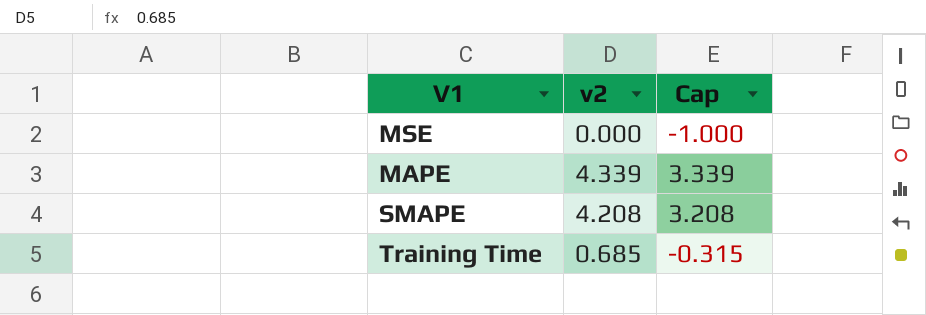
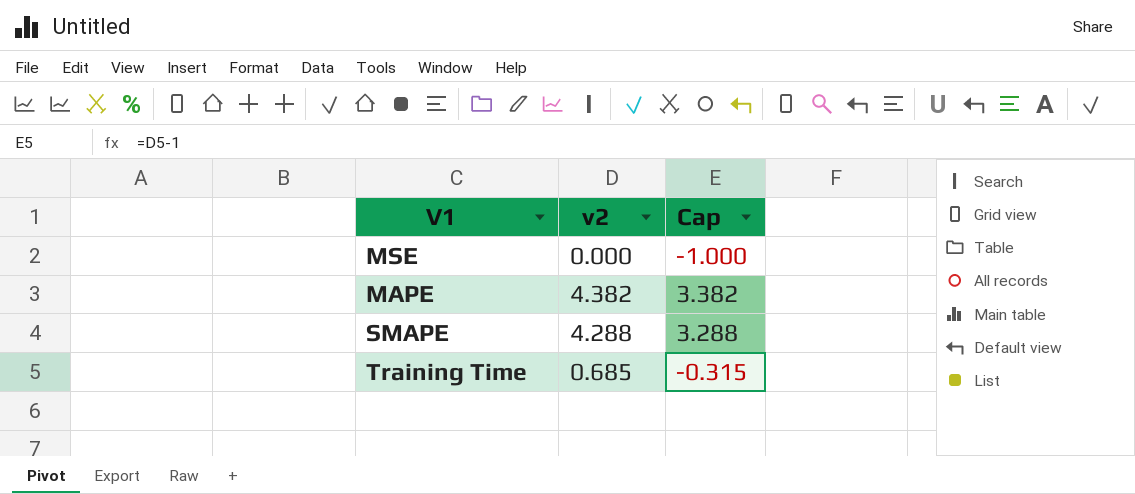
MAPE | v2: 4.339 -> 4.382
MAPE | Cap: 3.339 -> 3.382
SMAPE | v2: 4.208 -> 4.288
SMAPE | Cap: 3.208 -> 3.288

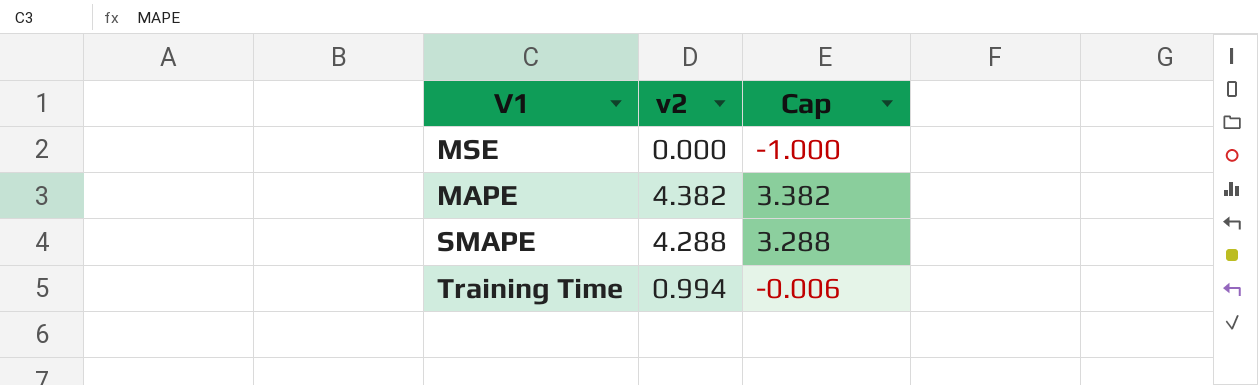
Training Time | v2: 0.685 -> 0.994
Training Time | Cap: -0.315 -> -0.006

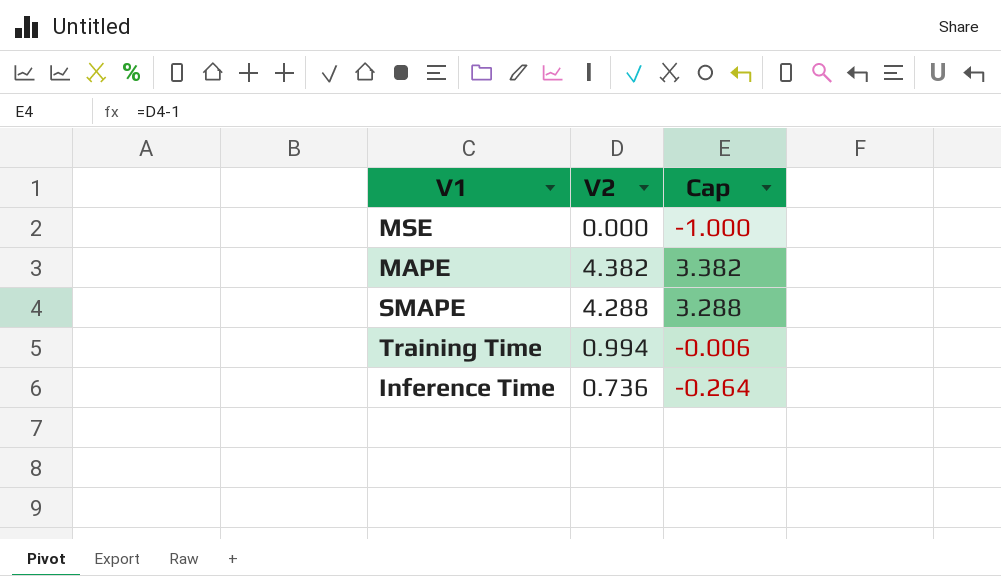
column name: v2 -> V2
row Inference Time: none -> 0.736 | -0.264

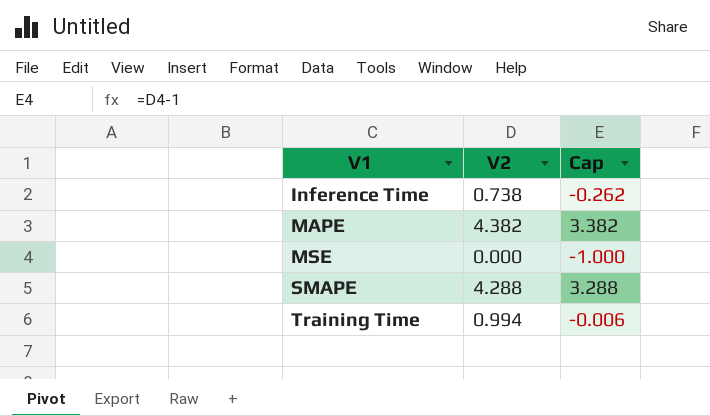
row order: none -> V1 ascending
Inference Time | V2: 0.736 -> 0.738
Inference Time | Cap: -0.264 -> -0.262

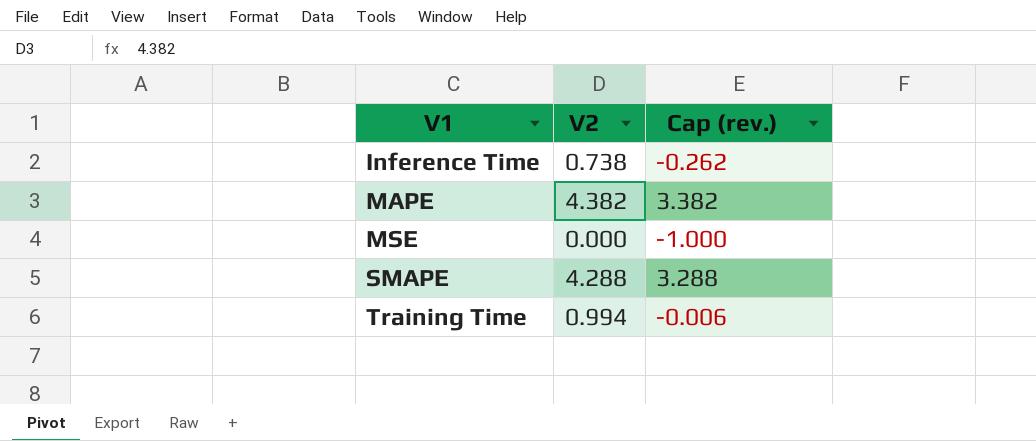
column name: Cap -> Cap (rev.)

